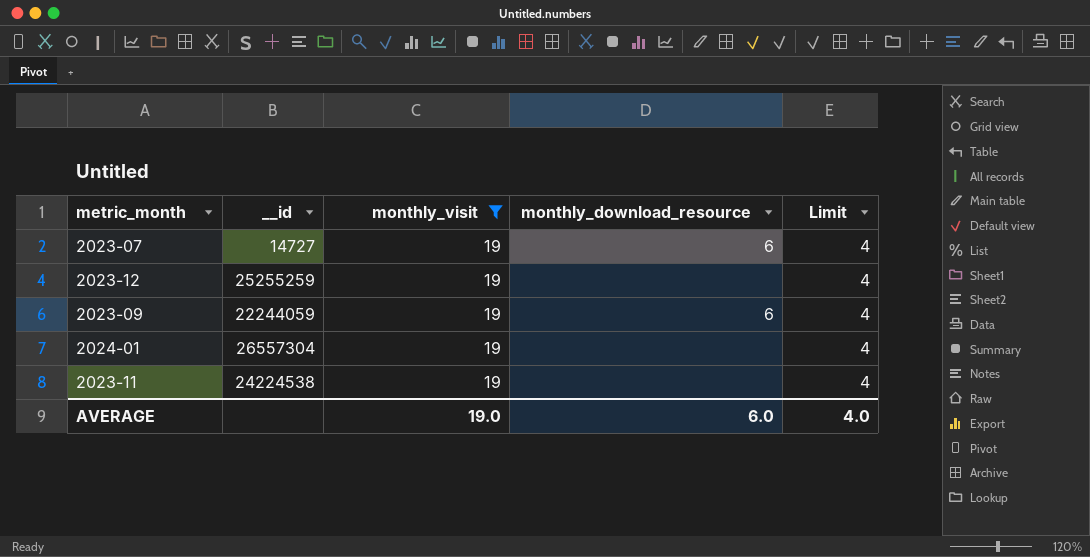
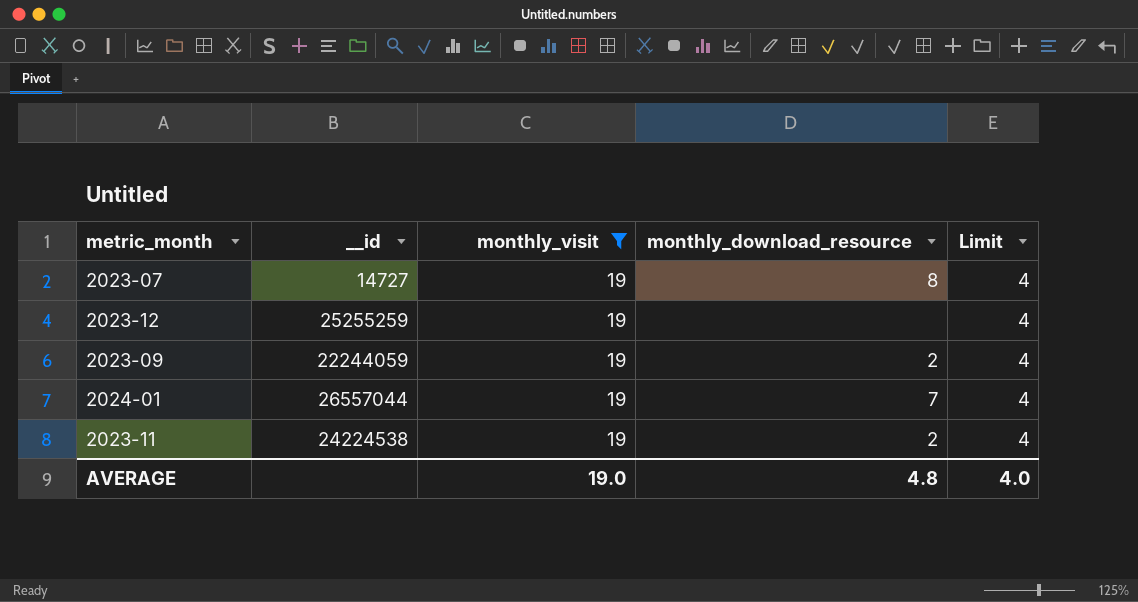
2023-07 | monthly_download_resource: 6 -> 8
2023-09 | monthly_download_resource: 6 -> 2
2024-01 | __id: 26557304 -> 26557044
2024-01 | monthly_download_resource: none -> 7
2023-11 | monthly_download_resource: none -> 2
AVERAGE | monthly_download_resource: 6.0 -> 4.8

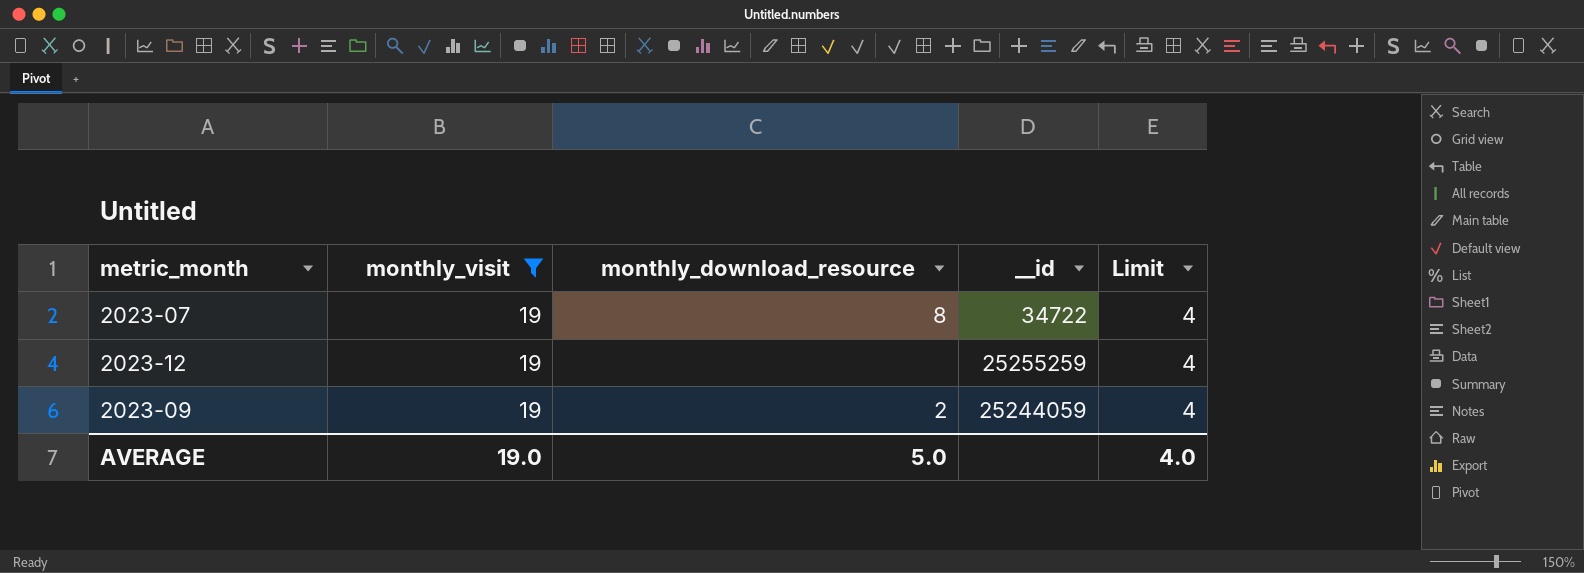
column __id | position: 2 -> 4
row 2024-01: 26557044 | 19 | 7 | 4 -> none
row 2023-11: 24224538 | 19 | 2 | 4 -> none
2023-07 | __id: 14727 -> 34722
2023-09 | __id: 22244059 -> 25244059
AVERAGE | monthly_download_resource: 4.8 -> 5.0

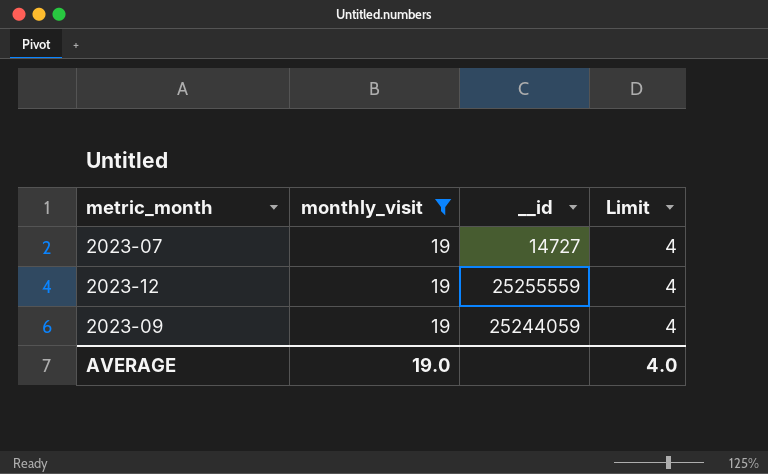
column monthly_download_resource | position: 3 -> none
2023-07 | __id: 34722 -> 14727
2023-12 | __id: 25255259 -> 25255559

